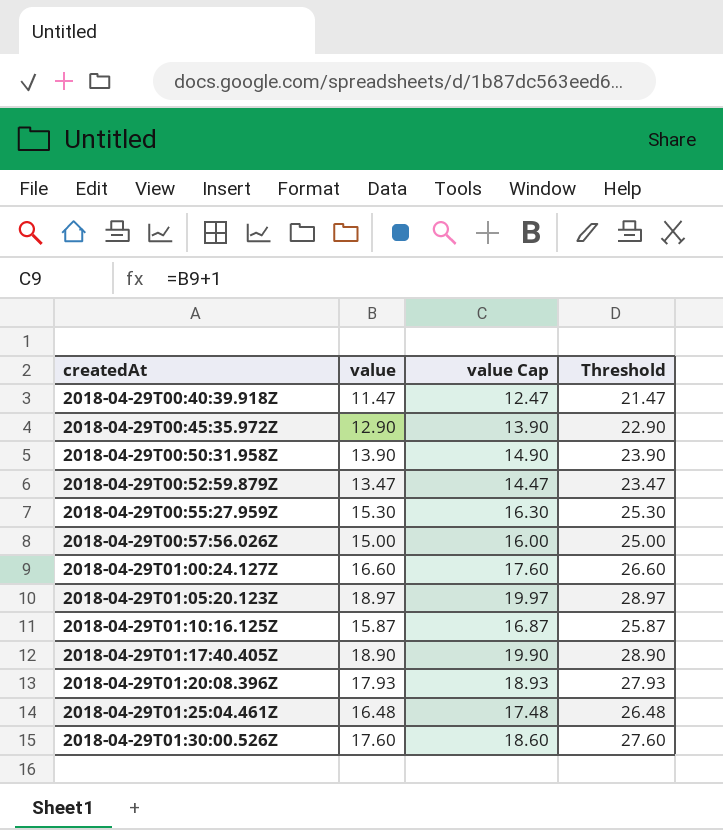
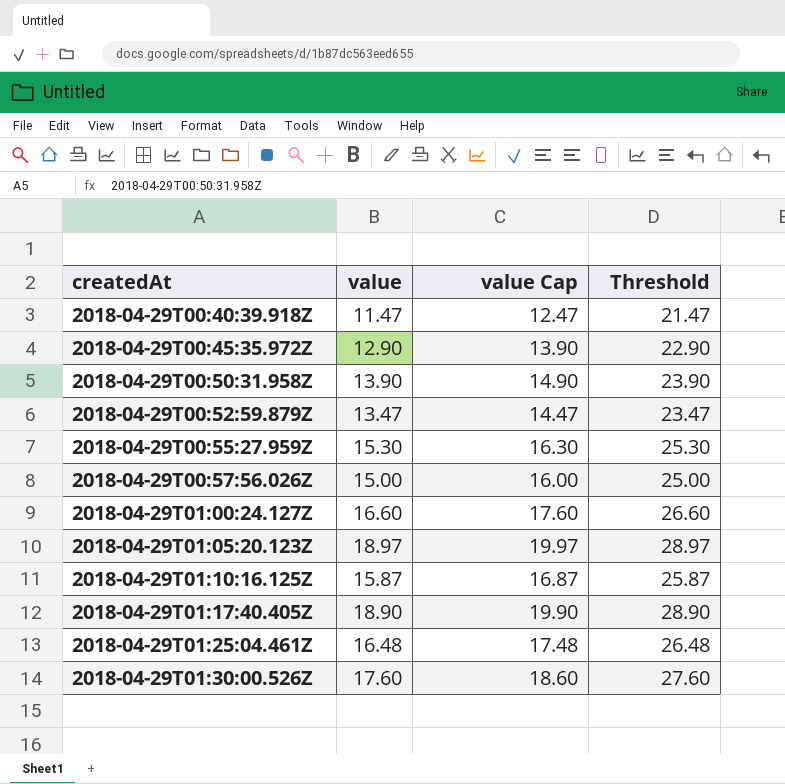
row 2018-04-29T01:20:08.396Z: 17.93 | 18.93 | 27.93 -> none

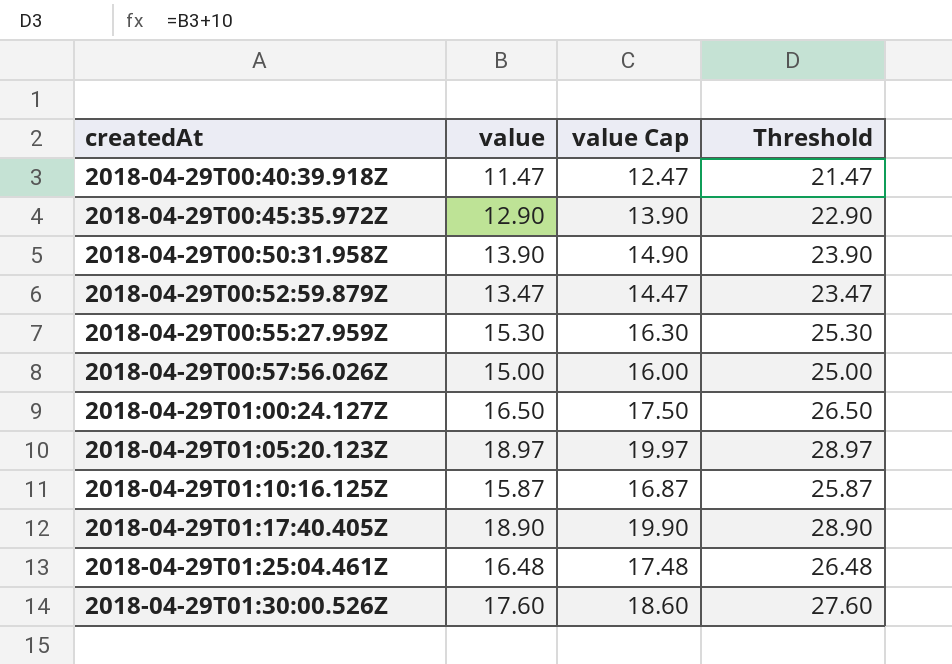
2018-04-29T01:00:24.127Z | value: 16.60 -> 16.50
2018-04-29T01:00:24.127Z | value Cap: 17.60 -> 17.50
2018-04-29T01:00:24.127Z | Threshold: 26.60 -> 26.50

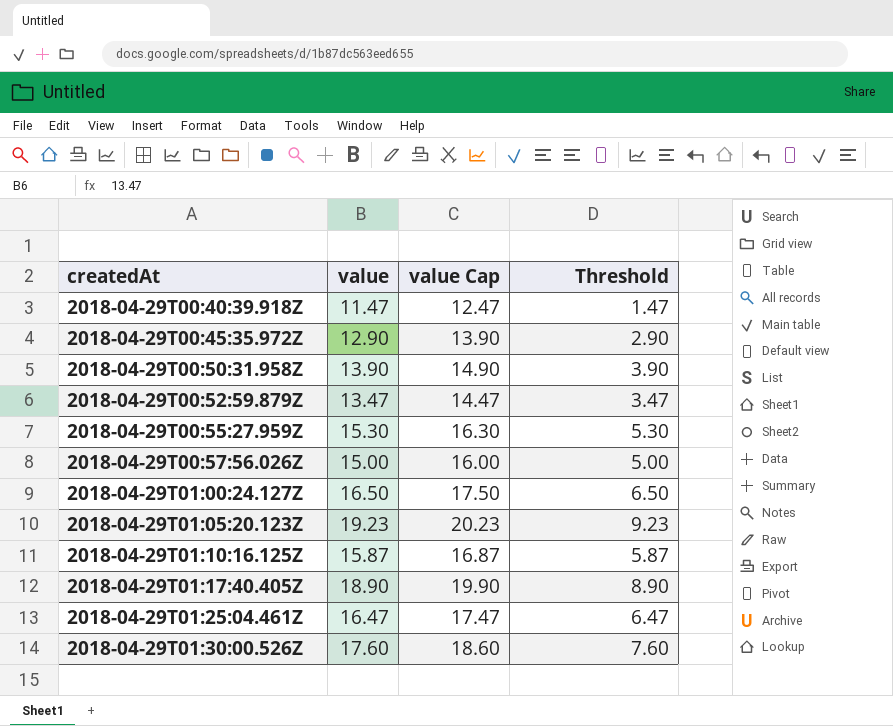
column Threshold | formula: [value] + 10 -> [value] - 10
2018-04-29T01:05:20.123Z | value: 18.97 -> 19.23
2018-04-29T01:05:20.123Z | value Cap: 19.97 -> 20.23
2018-04-29T01:25:04.461Z | value: 16.48 -> 16.47
2018-04-29T01:25:04.461Z | value Cap: 17.48 -> 17.47

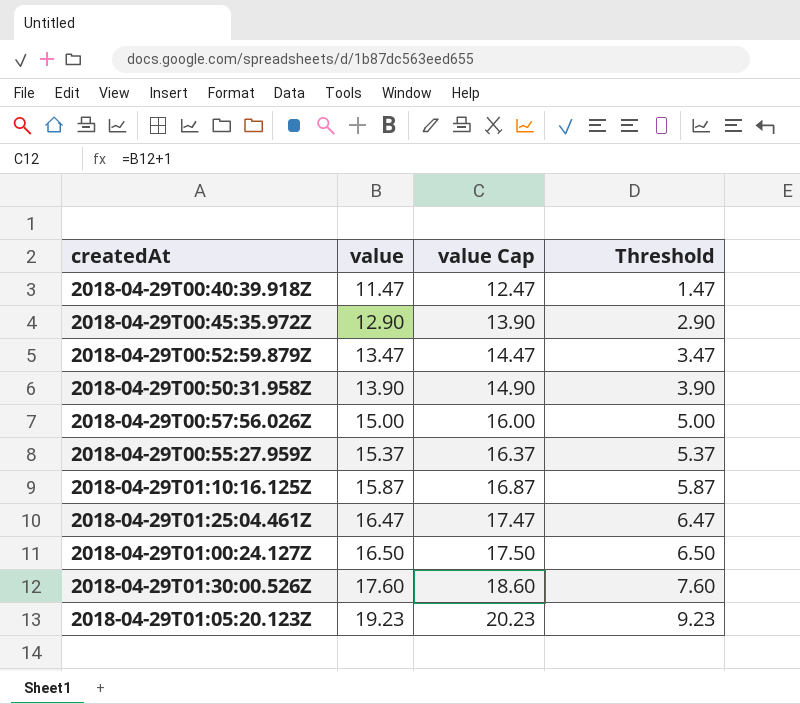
row order: createdAt ascending -> value ascending
row 2018-04-29T01:17:40.405Z: 18.90 | 19.90 | 8.90 -> none
2018-04-29T00:55:27.959Z | value: 15.30 -> 15.37
2018-04-29T00:55:27.959Z | value Cap: 16.30 -> 16.37
2018-04-29T00:55:27.959Z | Threshold: 5.30 -> 5.37

